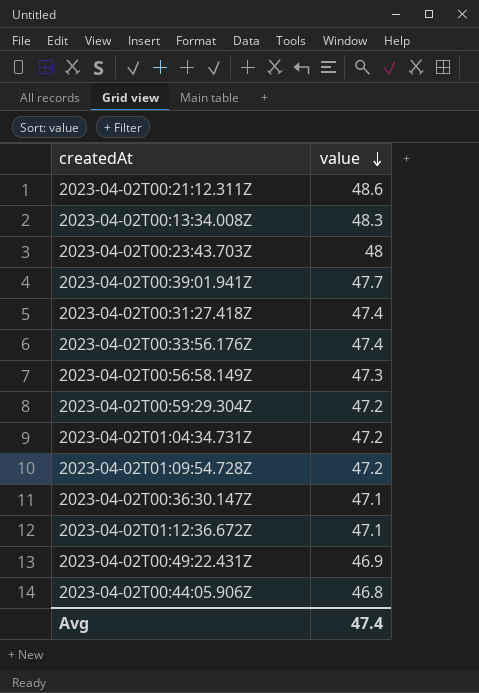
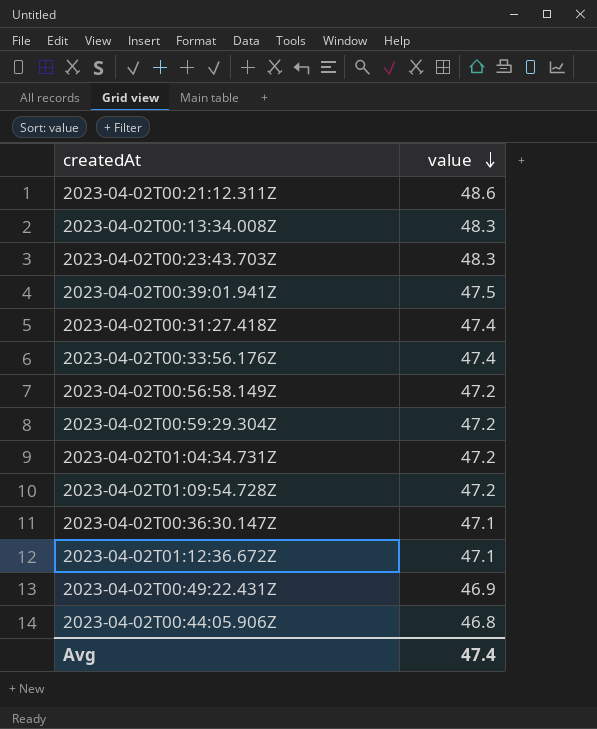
2023-04-02T00:23:43.703Z | value: 48 -> 48.3
2023-04-02T00:39:01.941Z | value: 47.7 -> 47.5
2023-04-02T00:56:58.149Z | value: 47.3 -> 47.2

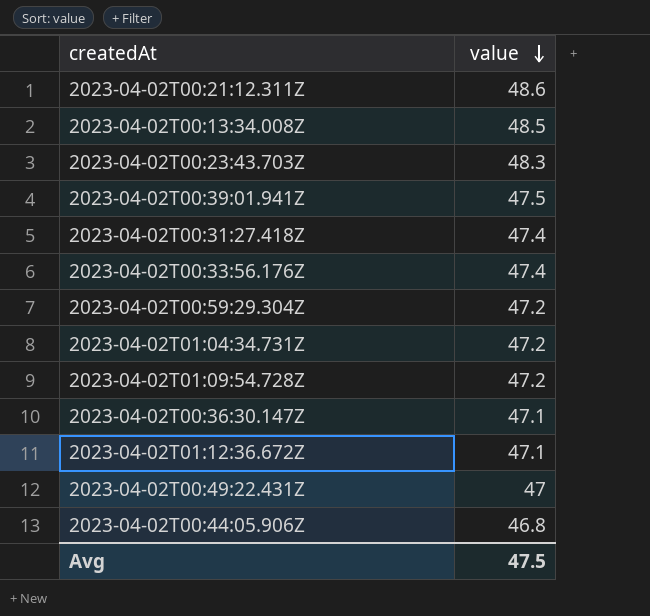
row 2023-04-02T00:56:58.149Z: 47.2 -> none
2023-04-02T00:13:34.008Z | value: 48.3 -> 48.5
2023-04-02T00:49:22.431Z | value: 46.9 -> 47
Avg | value: 47.4 -> 47.5

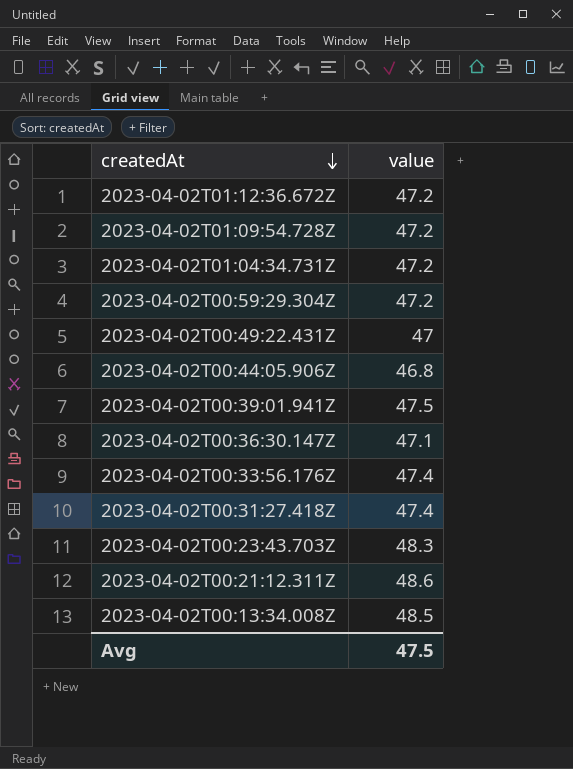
row order: value descending -> createdAt descending
2023-04-02T01:12:36.672Z | value: 47.1 -> 47.2

